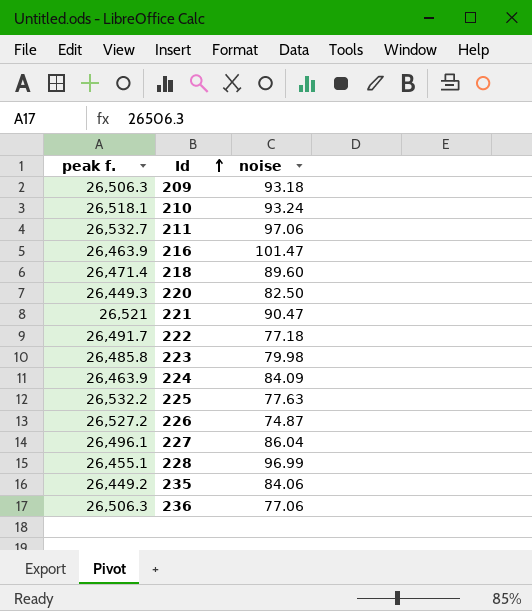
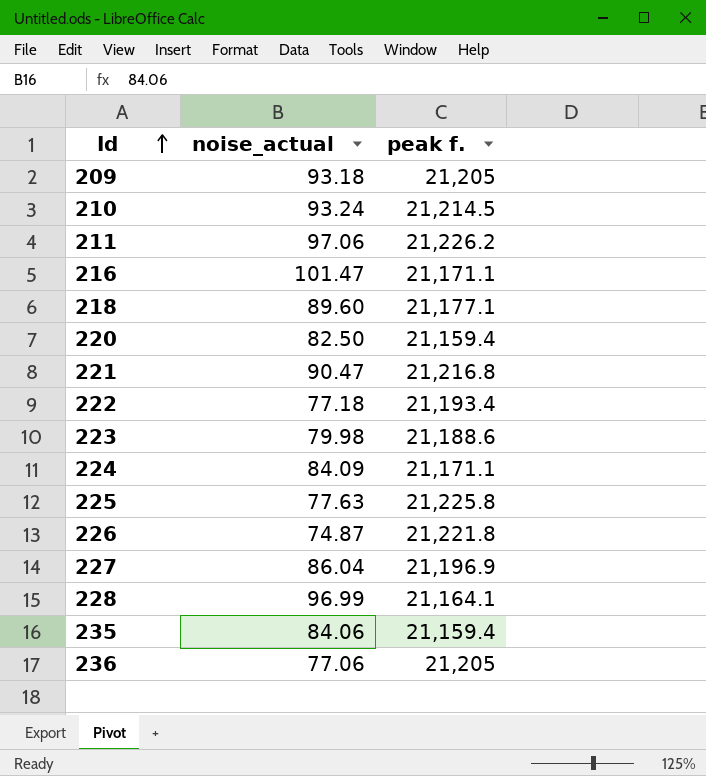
column name: noise -> noise_actual
column peak f. | position: 1 -> 3
209 | peak f.: 26,506.3 -> 21,205
210 | peak f.: 26,518.1 -> 21,214.5
211 | peak f.: 26,532.7 -> 21,226.2
216 | peak f.: 26,463.9 -> 21,171.1
218 | peak f.: 26,471.4 -> 21,177.1
220 | peak f.: 26,449.3 -> 21,159.4
221 | peak f.: 26,521 -> 21,216.8
222 | peak f.: 26,491.7 -> 21,193.4
223 | peak f.: 26,485.8 -> 21,188.6
224 | peak f.: 26,463.9 -> 21,171.1
225 | peak f.: 26,532.2 -> 21,225.8
226 | peak f.: 26,527.2 -> 21,221.8
227 | peak f.: 26,496.1 -> 21,196.9
228 | peak f.: 26,455.1 -> 21,164.1
235 | peak f.: 26,449.2 -> 21,159.4
236 | peak f.: 26,506.3 -> 21,205

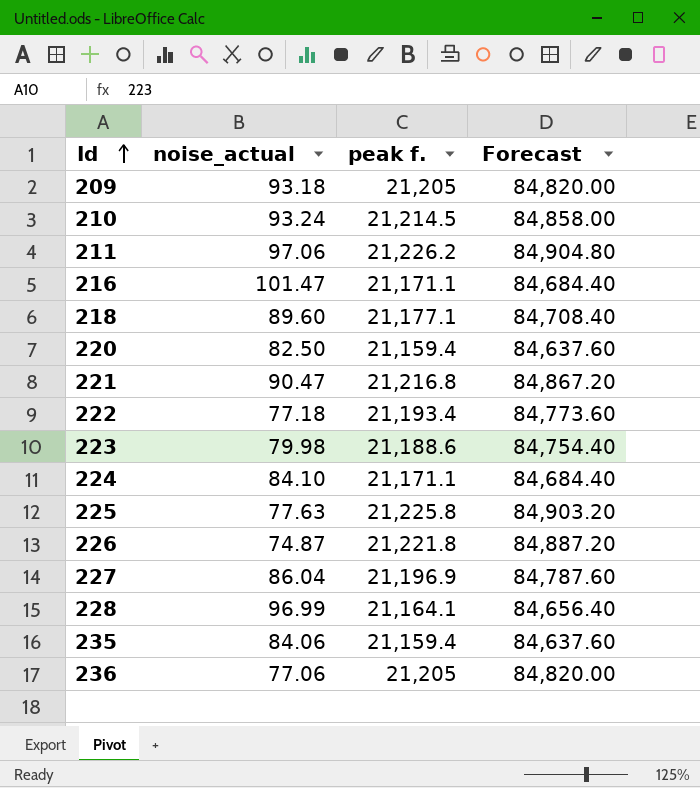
column Forecast | formula: none -> [peak f.] * 4
224 | noise_actual: 84.09 -> 84.10

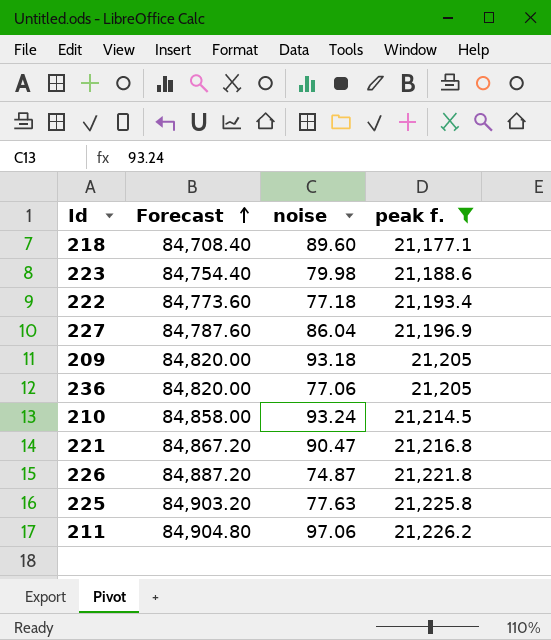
filter: none -> peak f. >= 21,177.1
row order: Id ascending -> Forecast ascending
column Forecast | position: 4 -> 2
column name: noise_actual -> noise

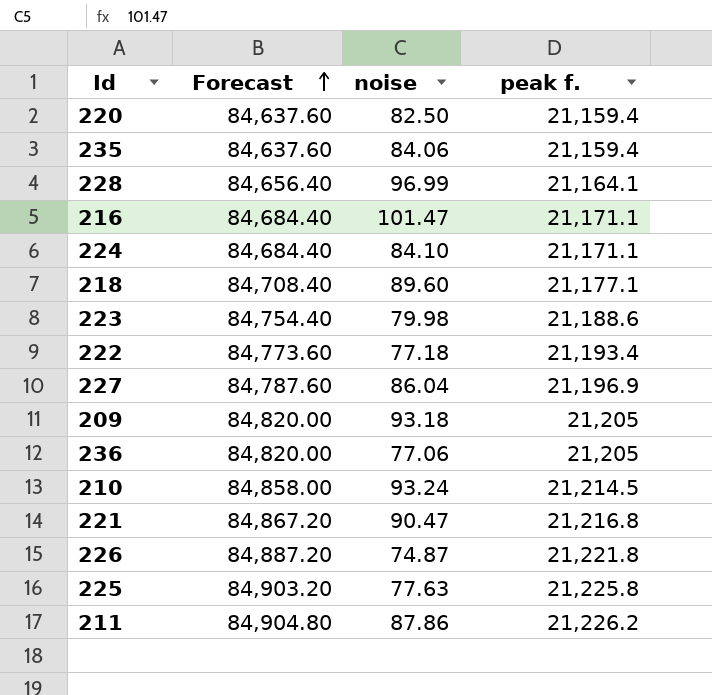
filter: peak f. >= 21,177.1 -> none
211 | noise: 97.06 -> 87.86

